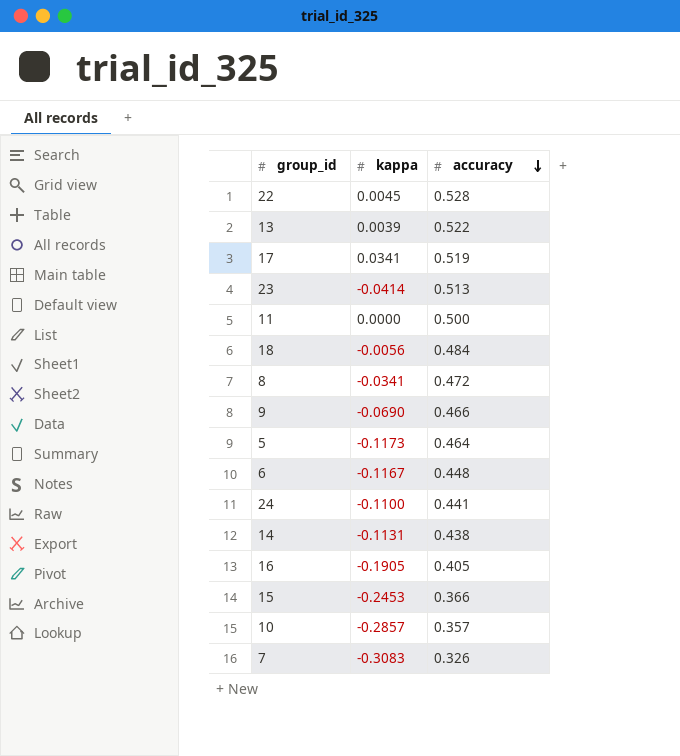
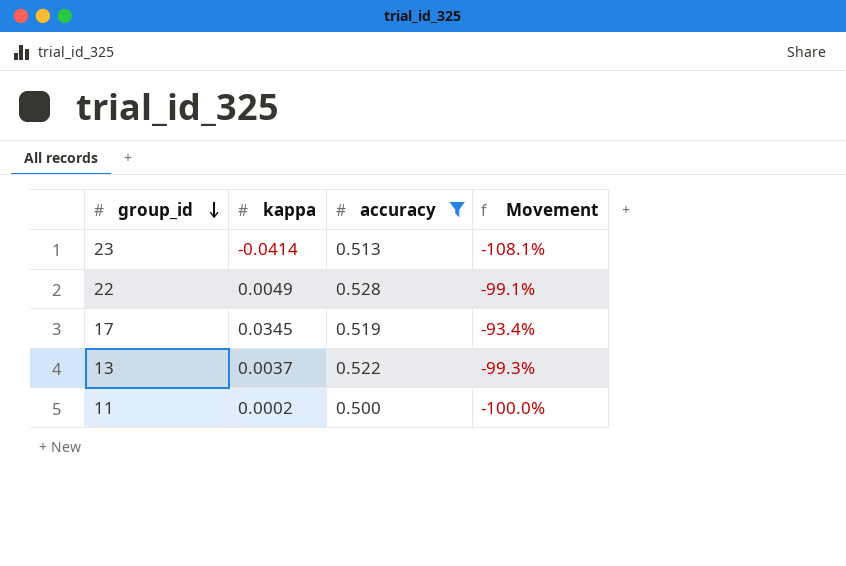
filter: none -> accuracy >= 0.500
row order: accuracy descending -> group_id descending
column Movement | formula: none -> ([kappa] - [accuracy]) / [accuracy]
22 | kappa: 0.0045 -> 0.0049
17 | kappa: 0.0341 -> 0.0345
13 | kappa: 0.0039 -> 0.0037
11 | kappa: 0.0000 -> 0.0002

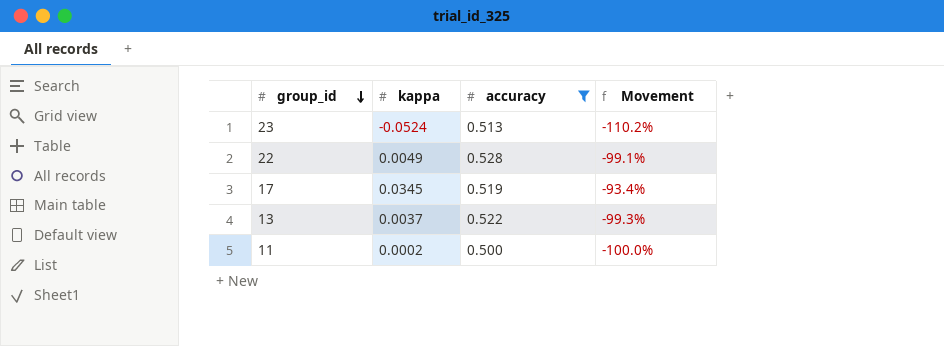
23 | kappa: -0.0414 -> -0.0524
23 | Movement: -108.1% -> -110.2%

